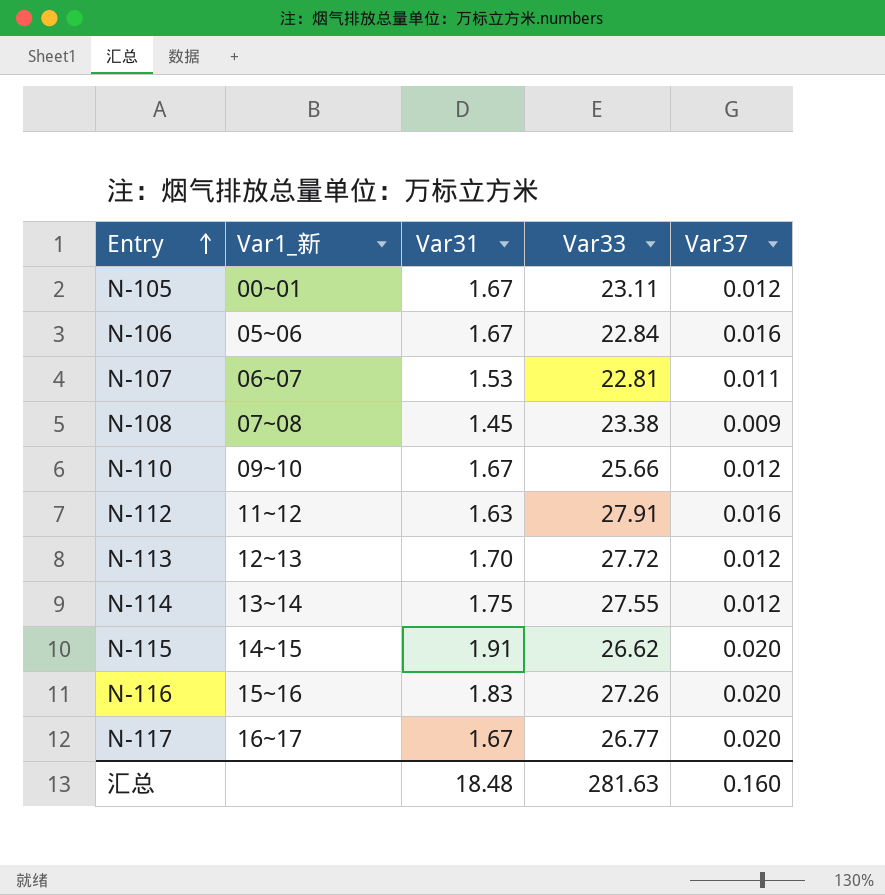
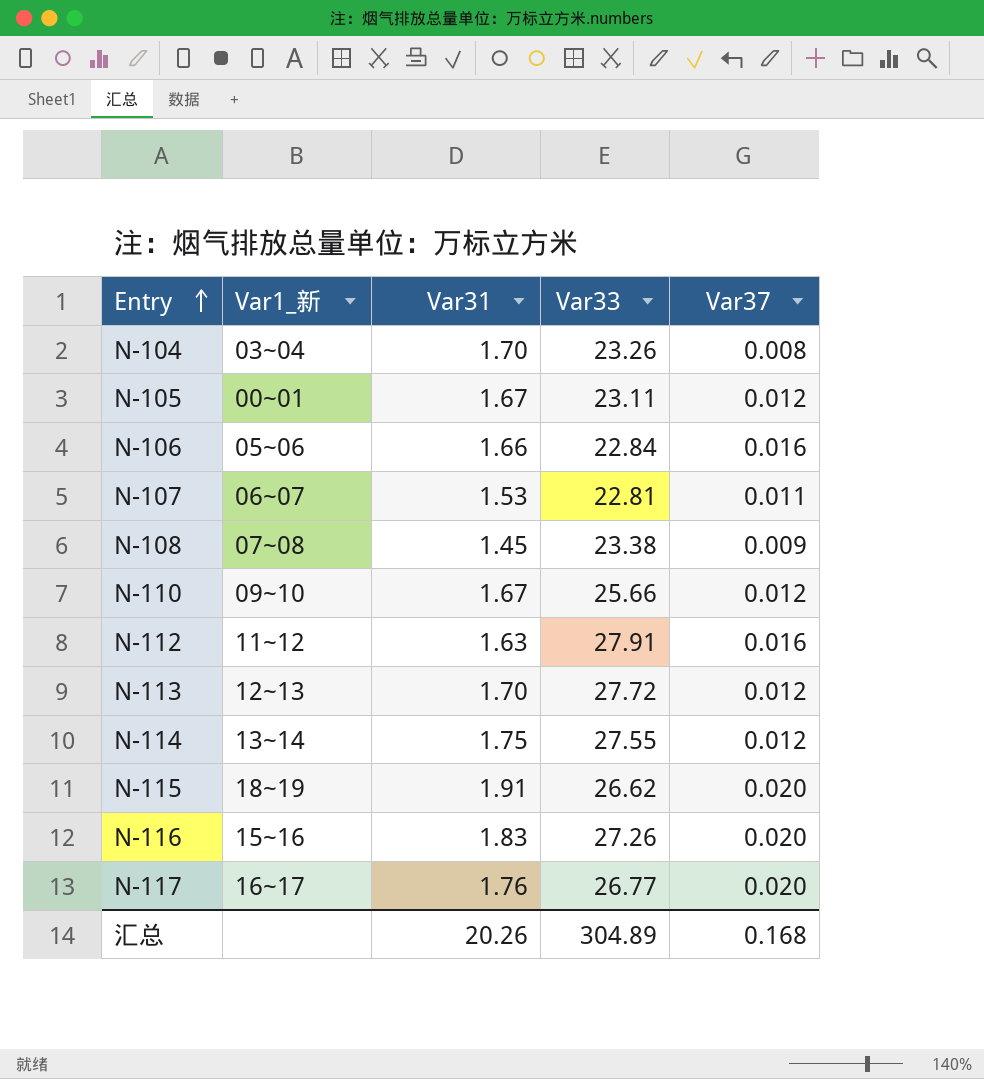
row N-104: none -> 03~04 | 1.70 | 23.26 | 0.008
N-106 | Var31: 1.67 -> 1.66
N-115 | Var1_新: 14~15 -> 18~19
N-117 | Var31: 1.67 -> 1.76
汇总 | Var31: 18.48 -> 20.26
汇总 | Var33: 281.63 -> 304.89
汇总 | Var37: 0.160 -> 0.168

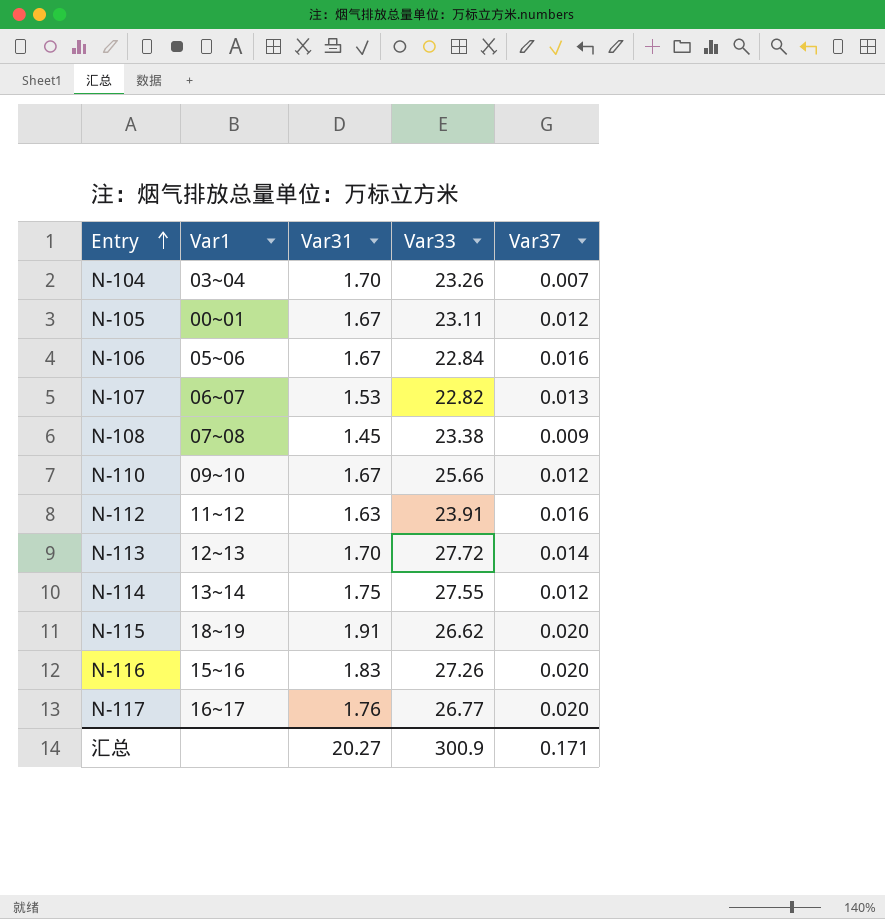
column name: Var1_新 -> Var1
N-104 | Var37: 0.008 -> 0.007
N-106 | Var31: 1.66 -> 1.67
N-107 | Var33: 22.81 -> 22.82
N-107 | Var37: 0.011 -> 0.013
N-112 | Var33: 27.91 -> 23.91
N-113 | Var37: 0.012 -> 0.014
汇总 | Var31: 20.26 -> 20.27
汇总 | Var33: 304.89 -> 300.9
汇总 | Var37: 0.168 -> 0.171

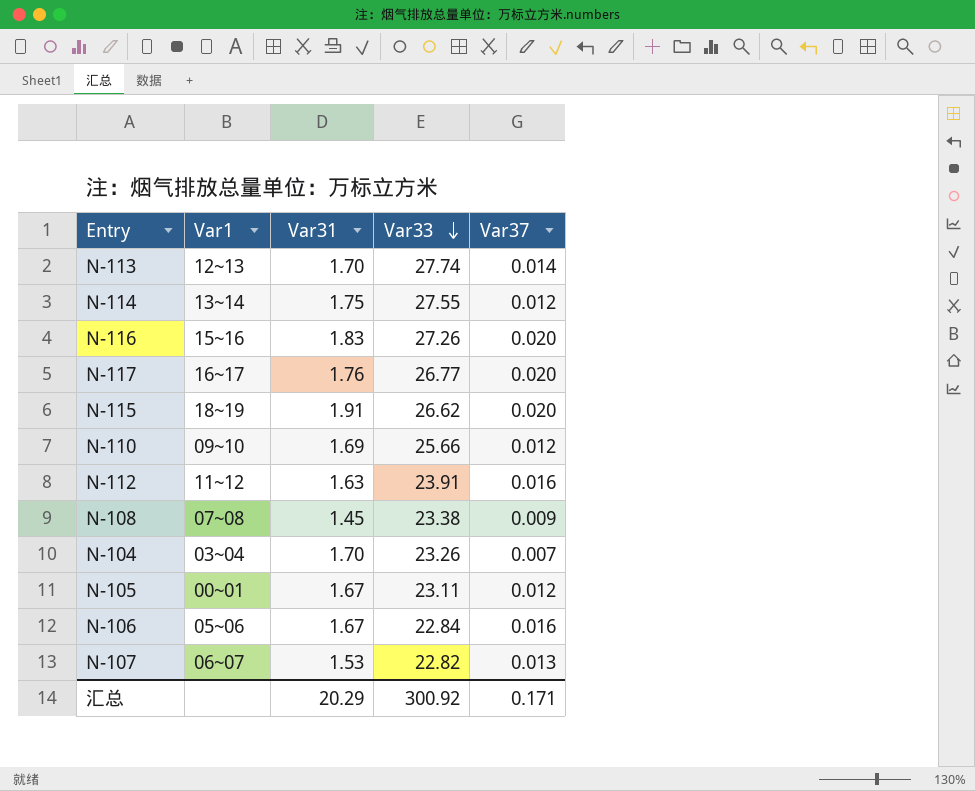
row order: Entry ascending -> Var33 descending
N-113 | Var33: 27.72 -> 27.74
N-110 | Var31: 1.67 -> 1.69
汇总 | Var31: 20.27 -> 20.29
汇总 | Var33: 300.9 -> 300.92

